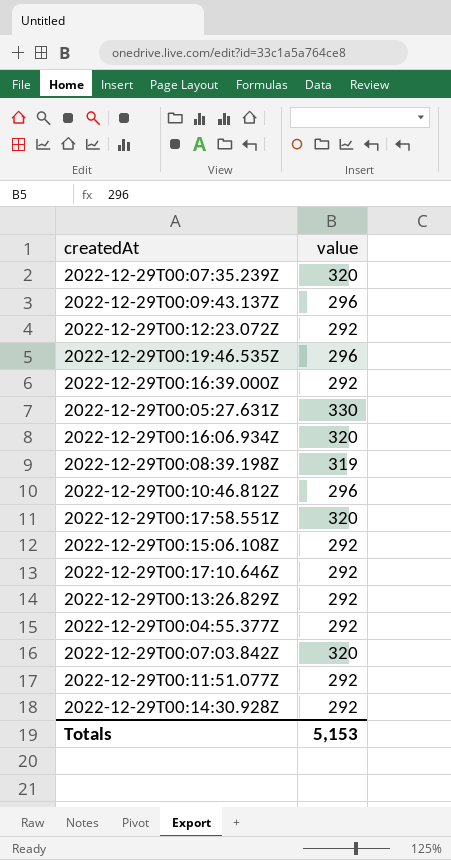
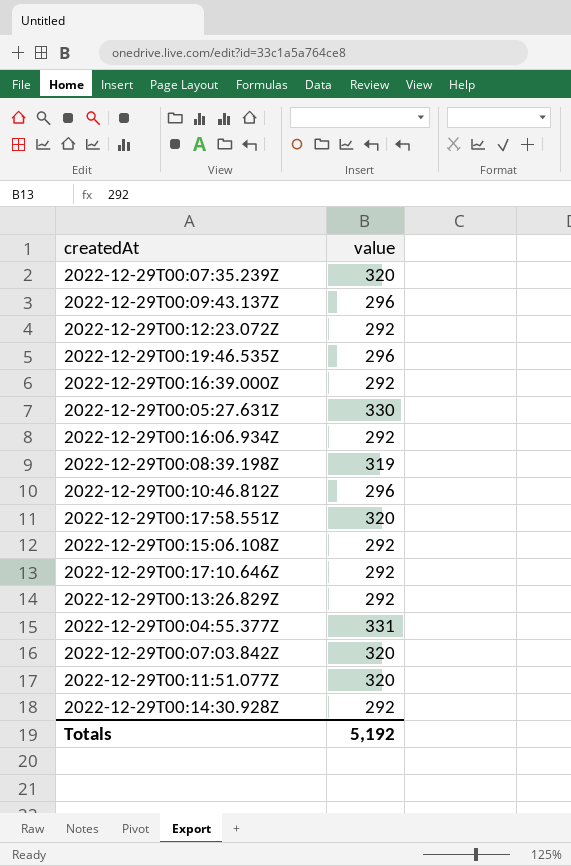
2022-12-29T00:16:06.934Z | value: 320 -> 292
2022-12-29T00:04:55.377Z | value: 292 -> 331
2022-12-29T00:11:51.077Z | value: 292 -> 320
Totals | value: 5,153 -> 5,192

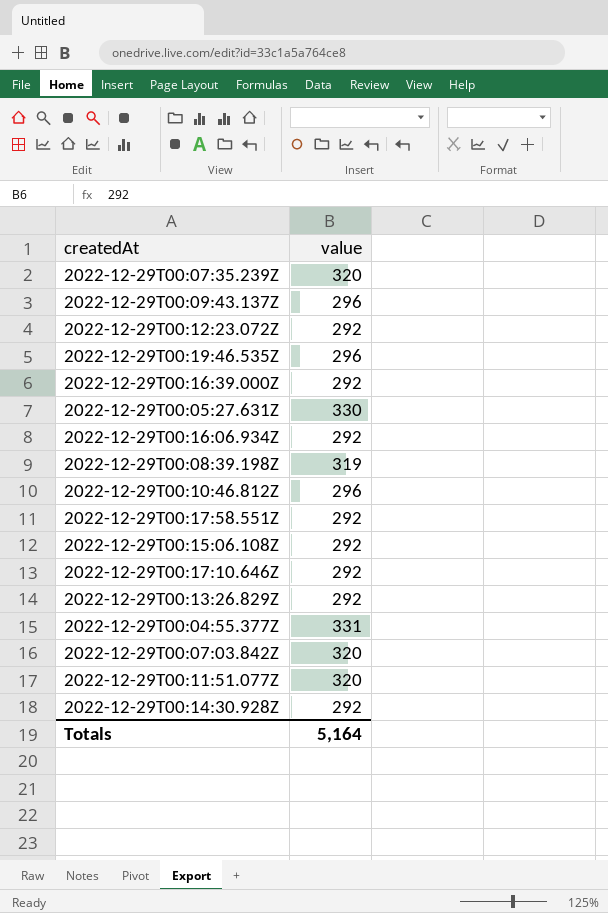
2022-12-29T00:17:58.551Z | value: 320 -> 292
Totals | value: 5,192 -> 5,164

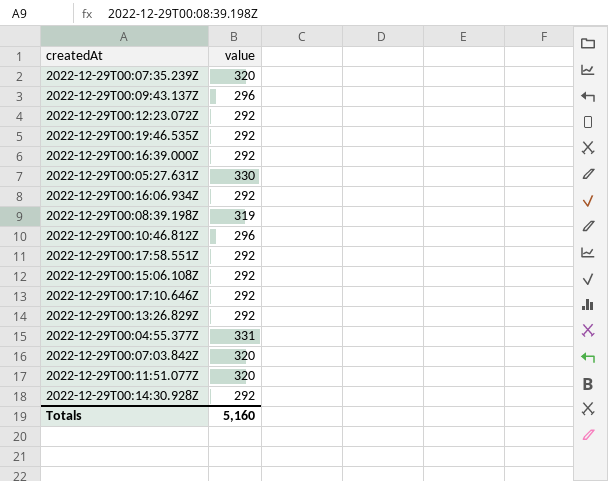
2022-12-29T00:19:46.535Z | value: 296 -> 292
Totals | value: 5,164 -> 5,160

